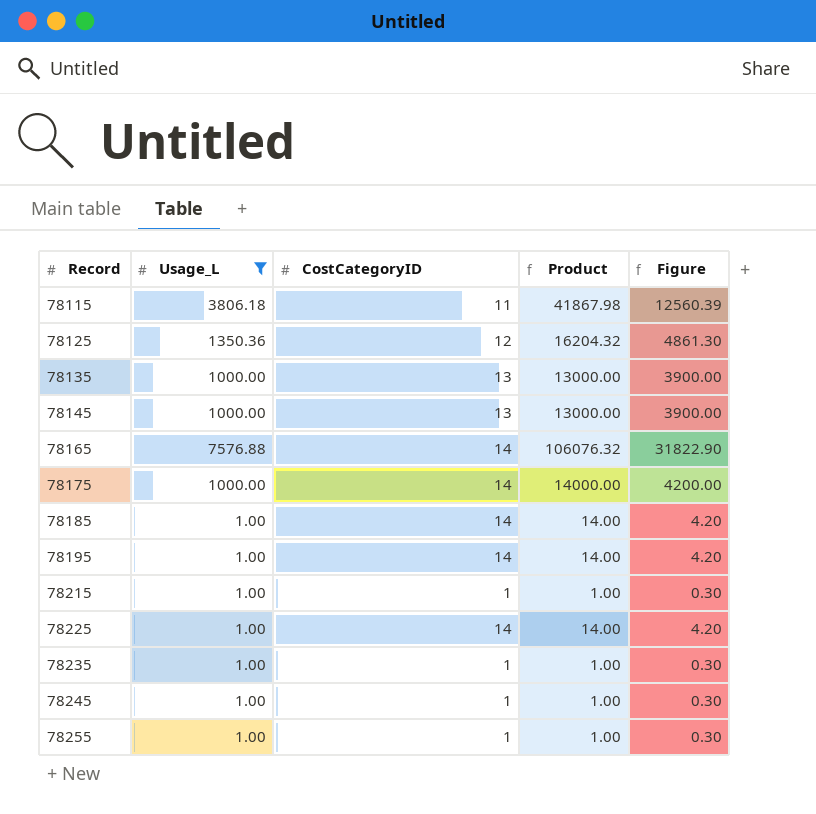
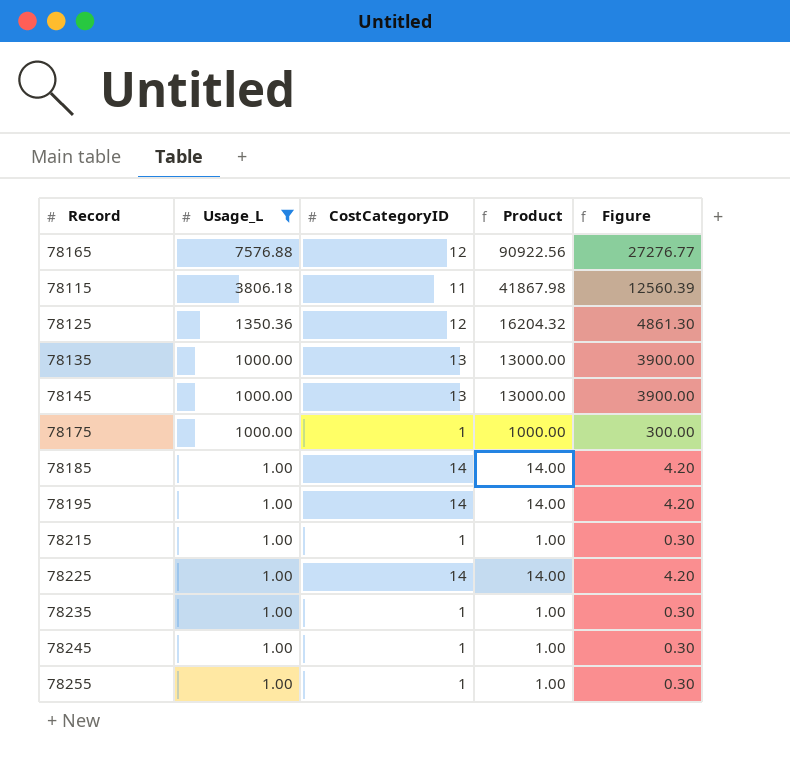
row order: Record ascending -> Usage_L descending
78165 | CostCategoryID: 14 -> 12
78165 | Product: 106076.32 -> 90922.56
78165 | Figure: 31822.90 -> 27276.77
78175 | CostCategoryID: 14 -> 1
78175 | Product: 14000.00 -> 1000.00
78175 | Figure: 4200.00 -> 300.00

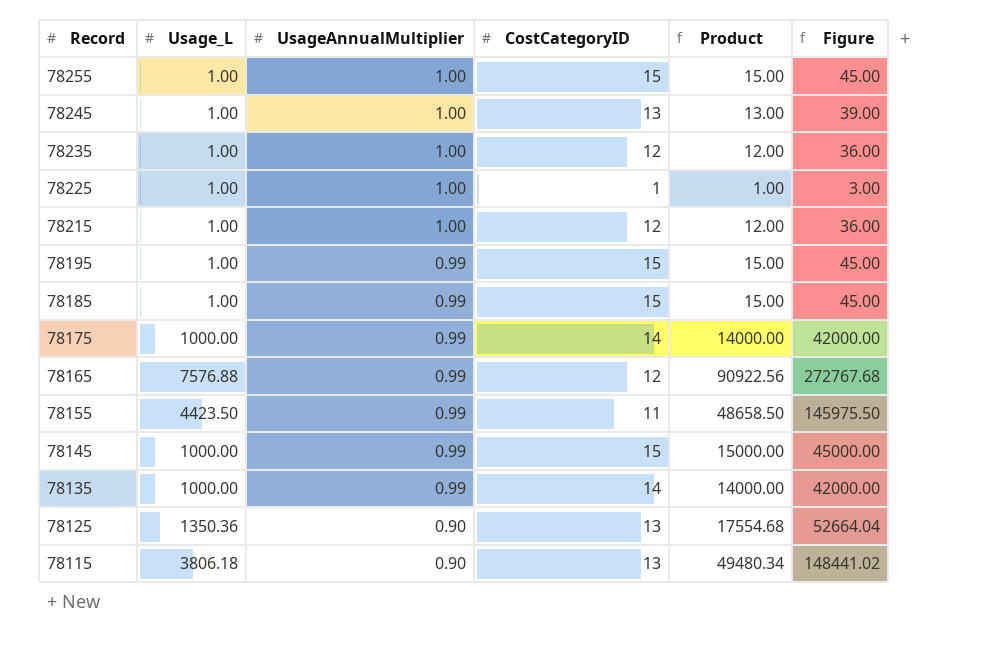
filter: Usage_L != 4423.50 -> none
row order: Usage_L descending -> Record descending
column UsageAnnualMultiplier | position: none -> 3
column Figure | formula: [Product] * 0.3 -> [Product] * 3
78255 | CostCategoryID: 1 -> 15
78255 | Product: 1.00 -> 15.00
78245 | CostCategoryID: 1 -> 13
78245 | Product: 1.00 -> 13.00
78235 | CostCategoryID: 1 -> 12
78235 | Product: 1.00 -> 12.00
78225 | CostCategoryID: 14 -> 1
78225 | Product: 14.00 -> 1.00
78215 | CostCategoryID: 1 -> 12
78215 | Product: 1.00 -> 12.00
78195 | CostCategoryID: 14 -> 15
78195 | Product: 14.00 -> 15.00
78185 | CostCategoryID: 14 -> 15
78185 | Product: 14.00 -> 15.00
78175 | CostCategoryID: 1 -> 14
78175 | Product: 1000.00 -> 14000.00
78145 | CostCategoryID: 13 -> 15
78145 | Product: 13000.00 -> 15000.00
78135 | CostCategoryID: 13 -> 14
78135 | Product: 13000.00 -> 14000.00
78125 | CostCategoryID: 12 -> 13
78125 | Product: 16204.32 -> 17554.68
78115 | CostCategoryID: 11 -> 13
78115 | Product: 41867.98 -> 49480.34

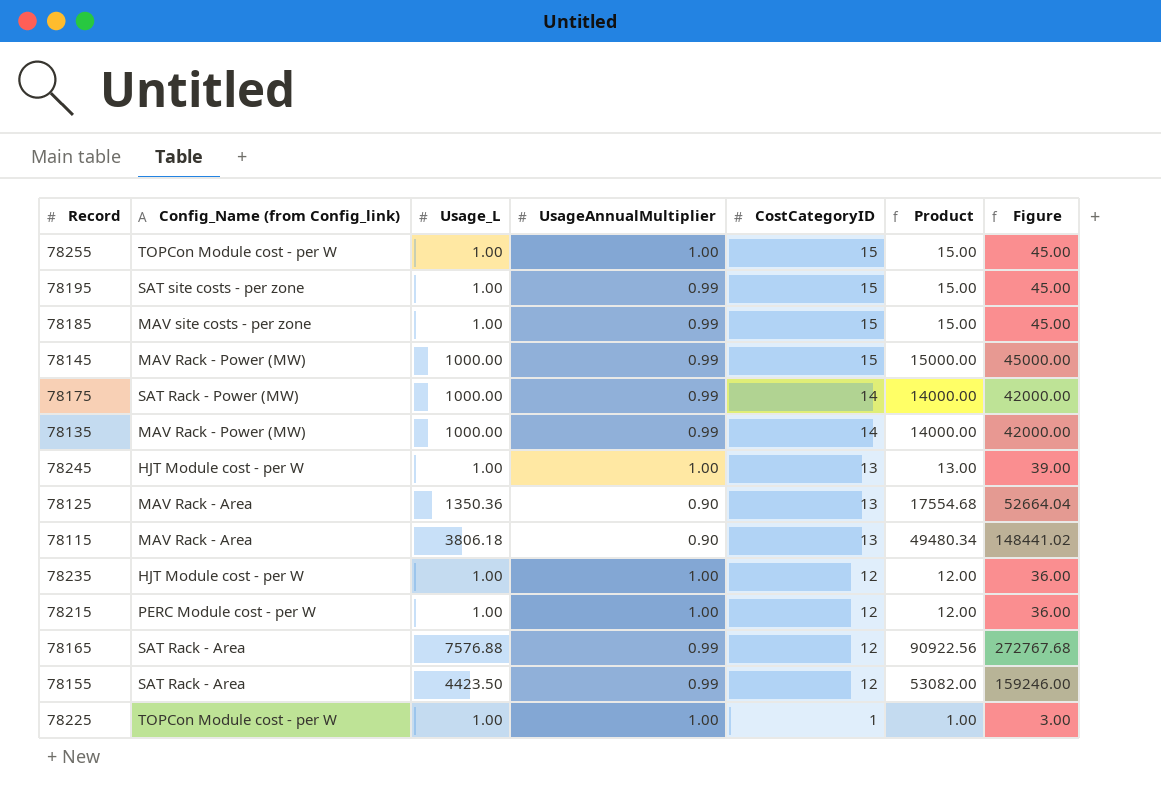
row order: Record descending -> CostCategoryID descending
column Config_Name (from Config_link) | position: none -> 2
78155 | CostCategoryID: 11 -> 12
78155 | Product: 48658.50 -> 53082.00
78155 | Figure: 145975.50 -> 159246.00

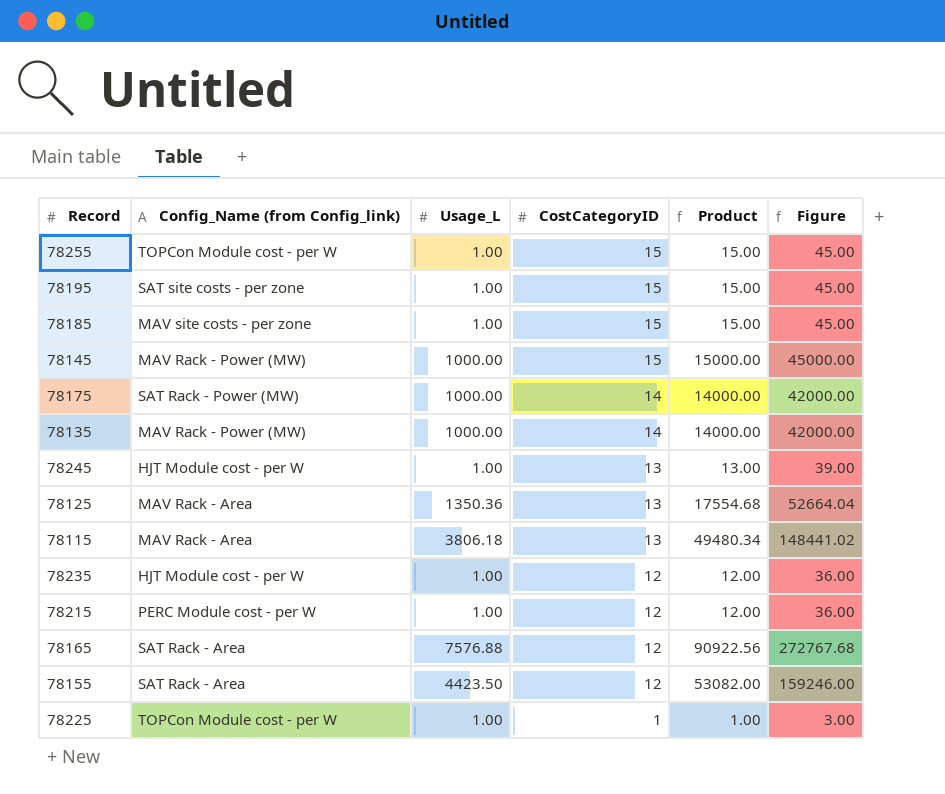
column UsageAnnualMultiplier | position: 4 -> none

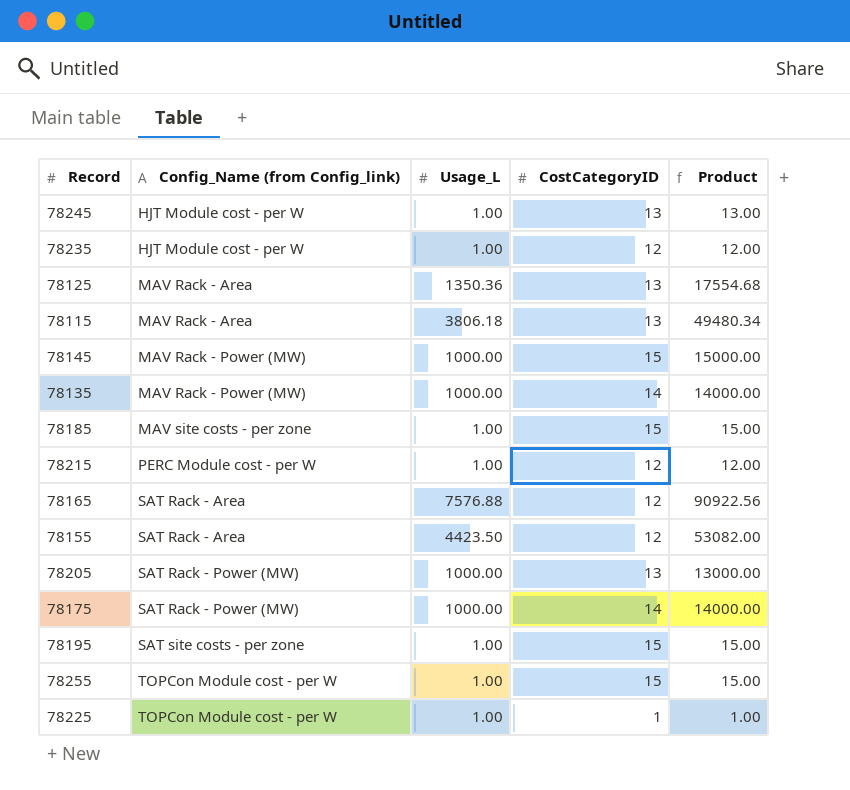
row order: CostCategoryID descending -> Config_Name (from Config_link) ascending
column Figure | formula: [Product] * 3 -> none
row 78205: none -> SAT Rack - Power (MW) | 1000.00 | 13 | 13000.00

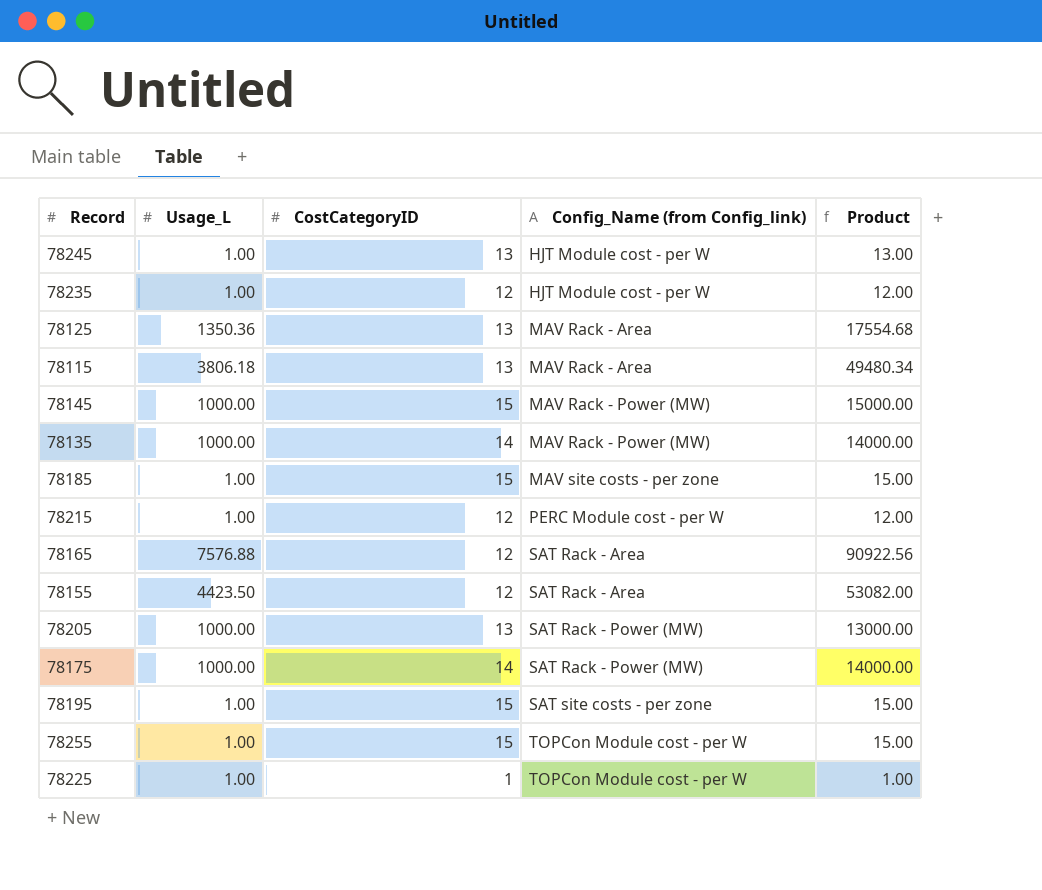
column Config_Name (from Config_link) | position: 2 -> 4

